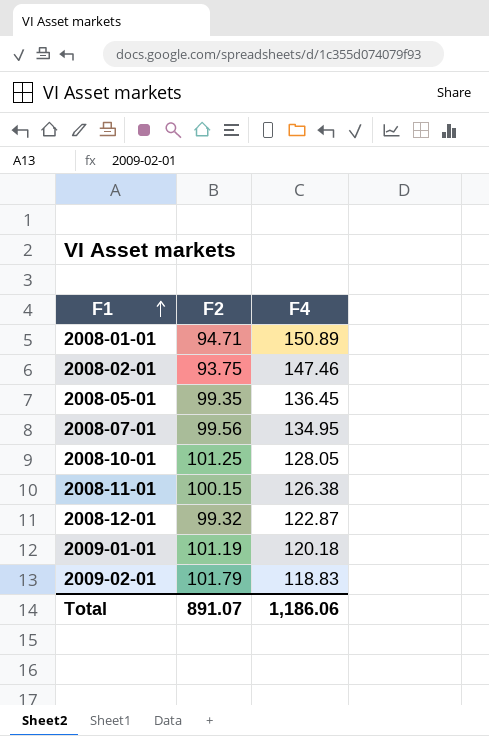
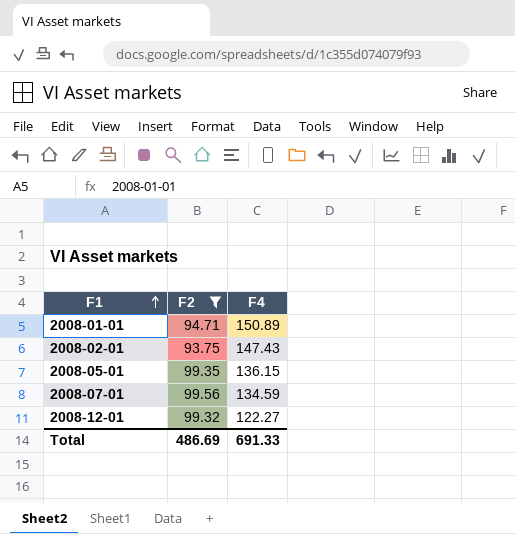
filter: none -> F2 <= 99.56
2008-02-01 | F4: 147.46 -> 147.43
2008-05-01 | F4: 136.45 -> 136.15
2008-07-01 | F4: 134.95 -> 134.59
2008-12-01 | F4: 122.87 -> 122.27
Total | F2: 891.07 -> 486.69
Total | F4: 1,186.06 -> 691.33

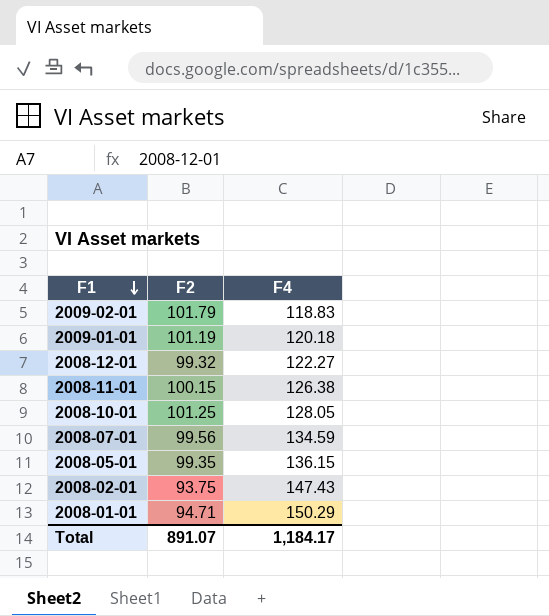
filter: F2 <= 99.56 -> none
row order: F1 ascending -> F1 descending
2008-01-01 | F4: 150.89 -> 150.29
Total | F2: 486.69 -> 891.07
Total | F4: 691.33 -> 1,184.17

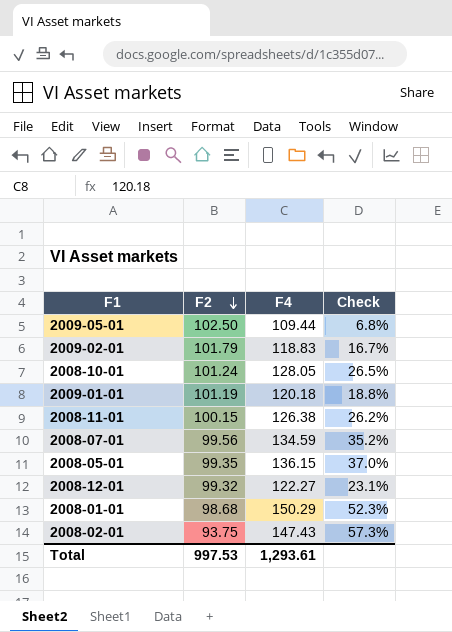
row order: F1 descending -> F2 descending
column Check | formula: none -> ([F4] - [F2]) / [F2]
row 2009-05-01: none -> 102.50 | 109.44 | 6.8%
2008-10-01 | F2: 101.25 -> 101.24
2008-01-01 | F2: 94.71 -> 98.68
Total | F2: 891.07 -> 997.53
Total | F4: 1,184.17 -> 1,293.61

